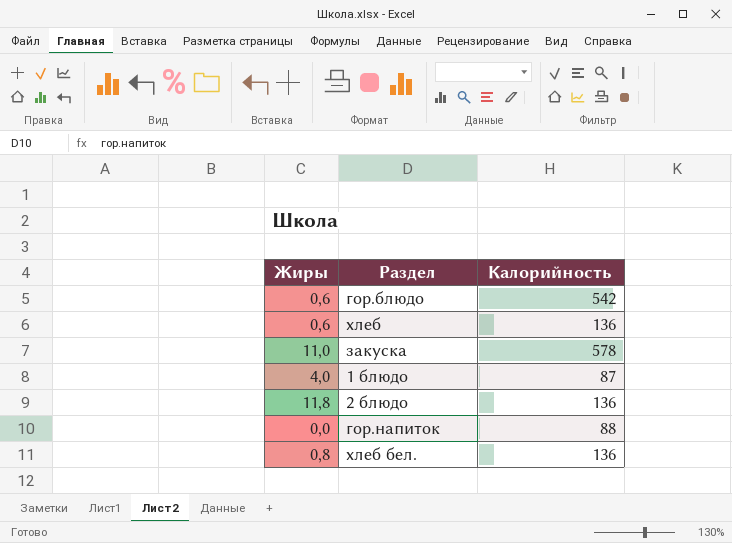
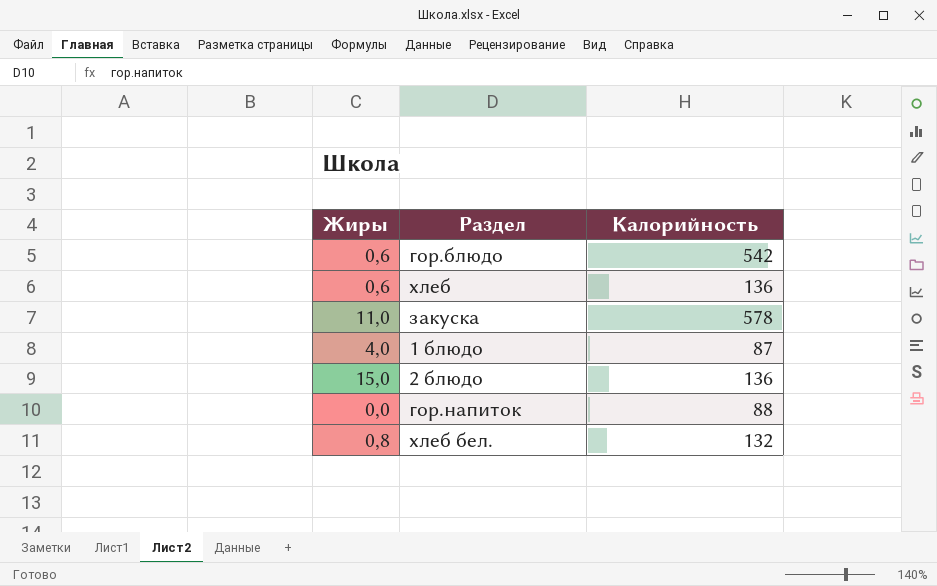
2 блюдо | Жиры: 11,8 -> 15,0
хлеб бел. | Калорийность: 136 -> 132

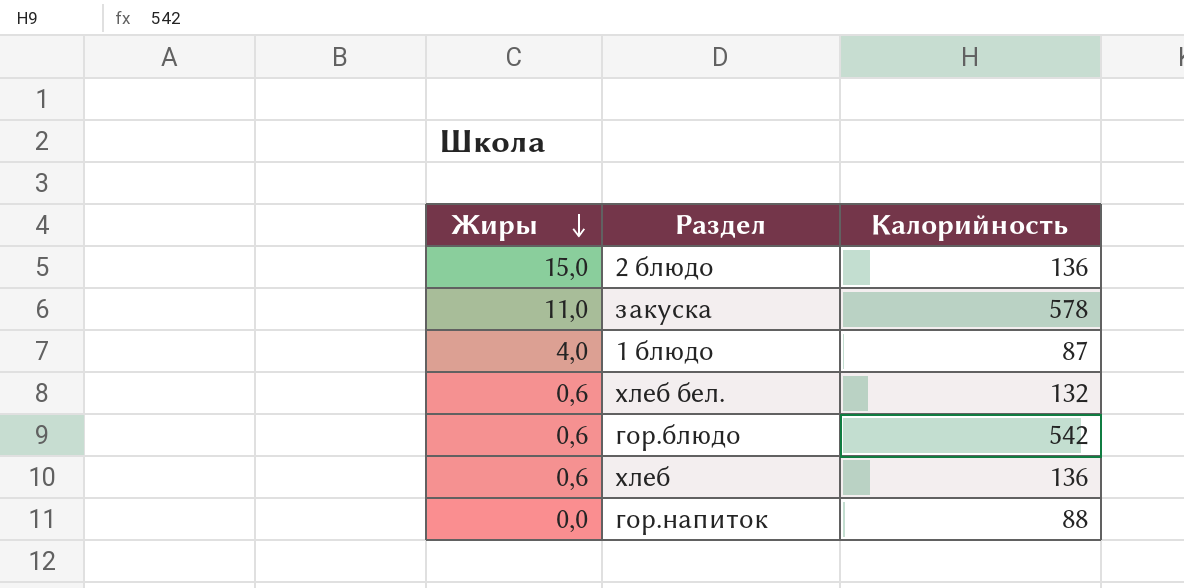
row order: none -> Жиры descending
хлеб бел. | Жиры: 0,8 -> 0,6

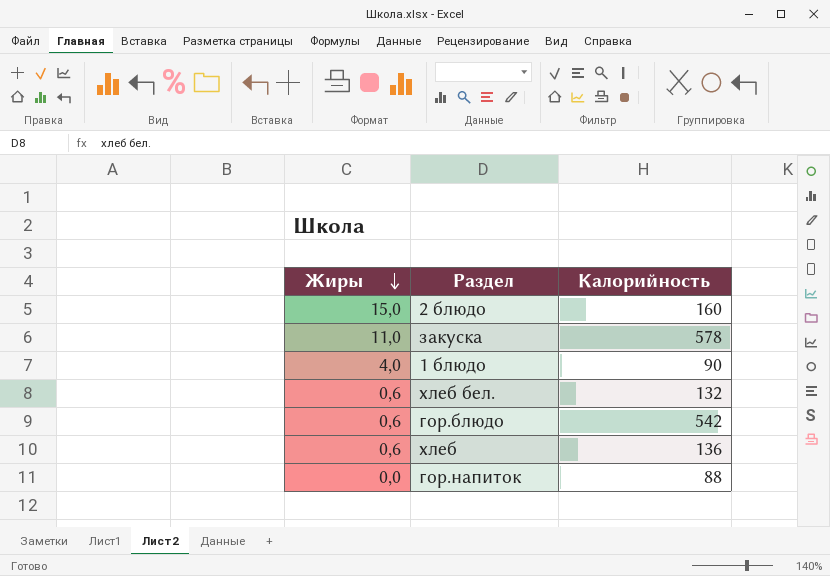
2 блюдо | Калорийность: 136 -> 160
1 блюдо | Калорийность: 87 -> 90

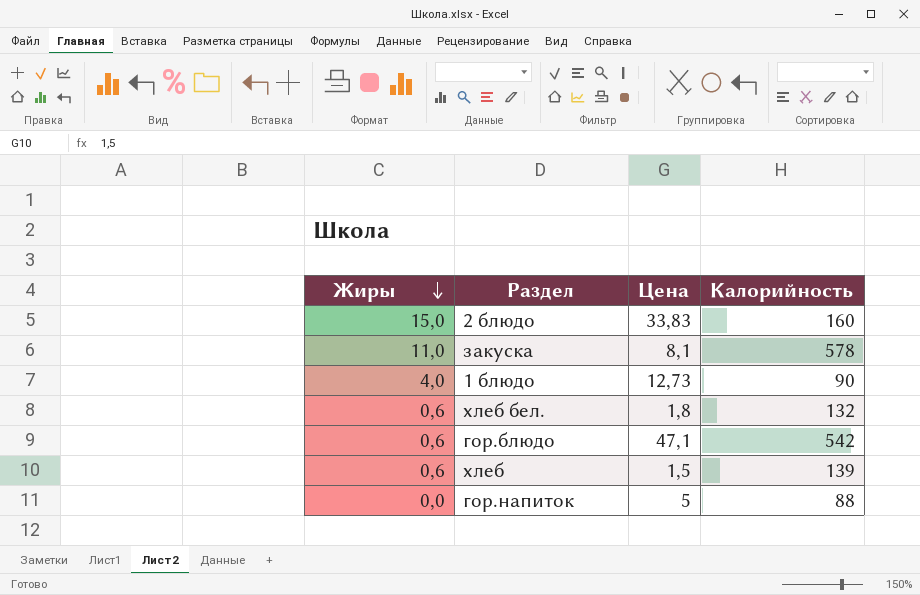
column Цена | position: none -> 3
хлеб | Калорийность: 136 -> 139

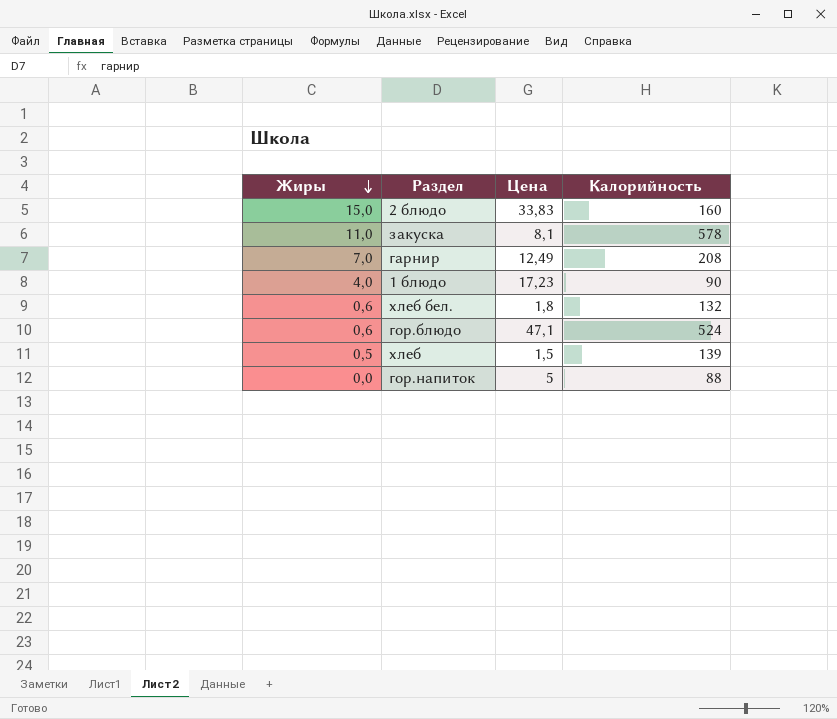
row гарнир: none -> 7,0 | 12,49 | 208
1 блюдо | Цена: 12,73 -> 17,23
гор.блюдо | Калорийность: 542 -> 524
хлеб | Жиры: 0,6 -> 0,5

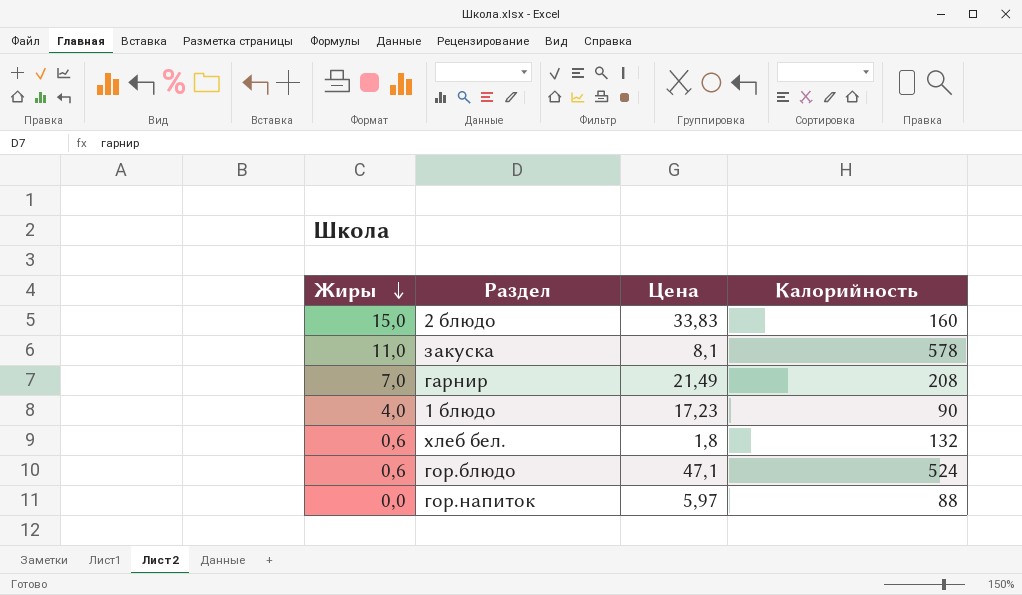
row хлеб: 0,5 | 1,5 | 139 -> none
гарнир | Цена: 12,49 -> 21,49
гор.напиток | Цена: 5 -> 5,97

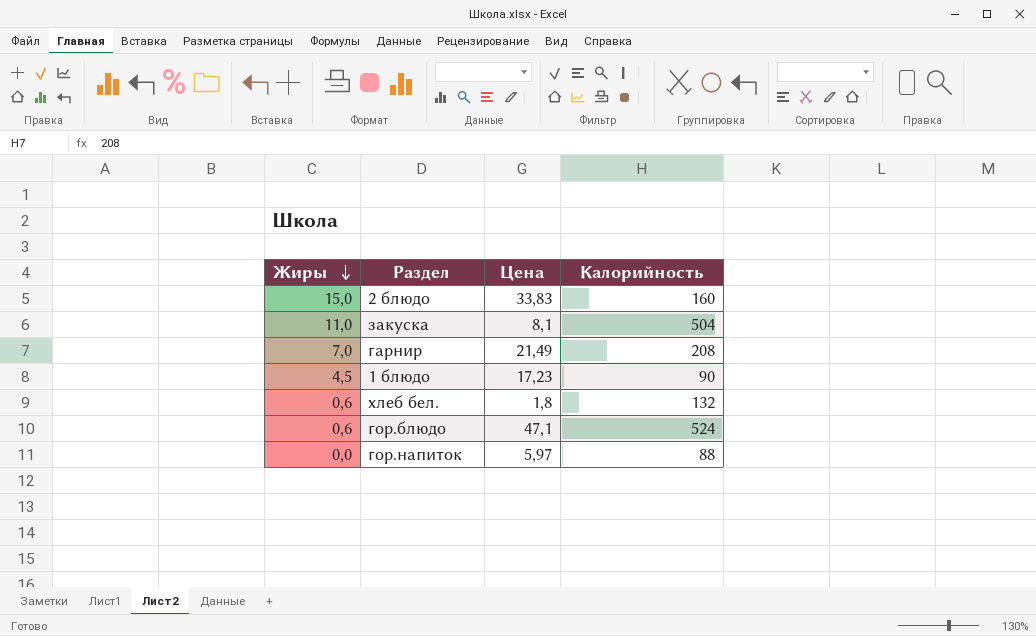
закуска | Калорийность: 578 -> 504
1 блюдо | Жиры: 4,0 -> 4,5

